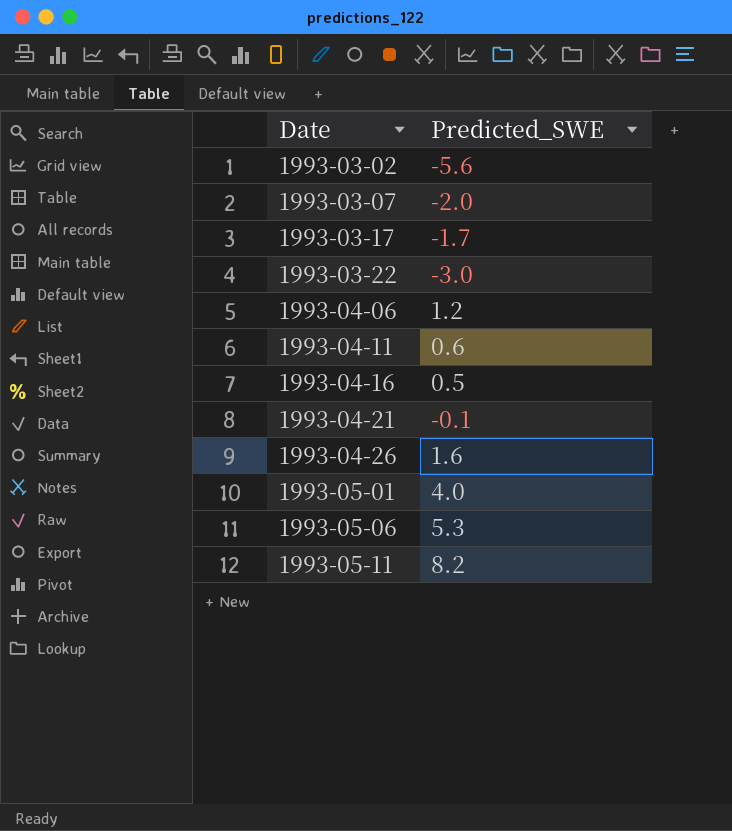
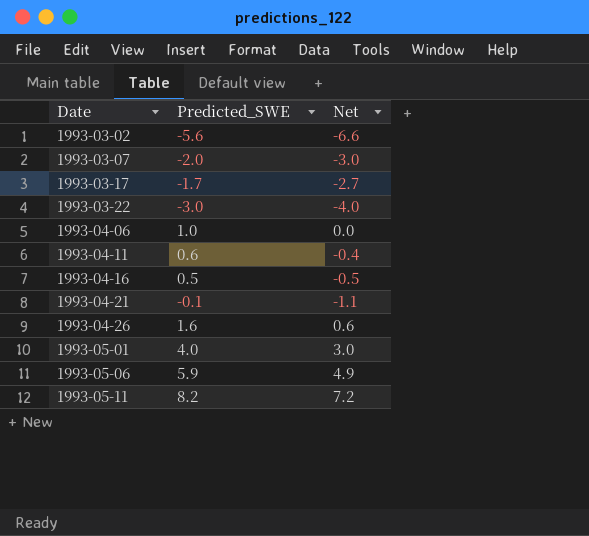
column Net | formula: none -> [Predicted_SWE] - 1
1993-04-06 | Predicted_SWE: 1.2 -> 1.0
1993-05-06 | Predicted_SWE: 5.3 -> 5.9

